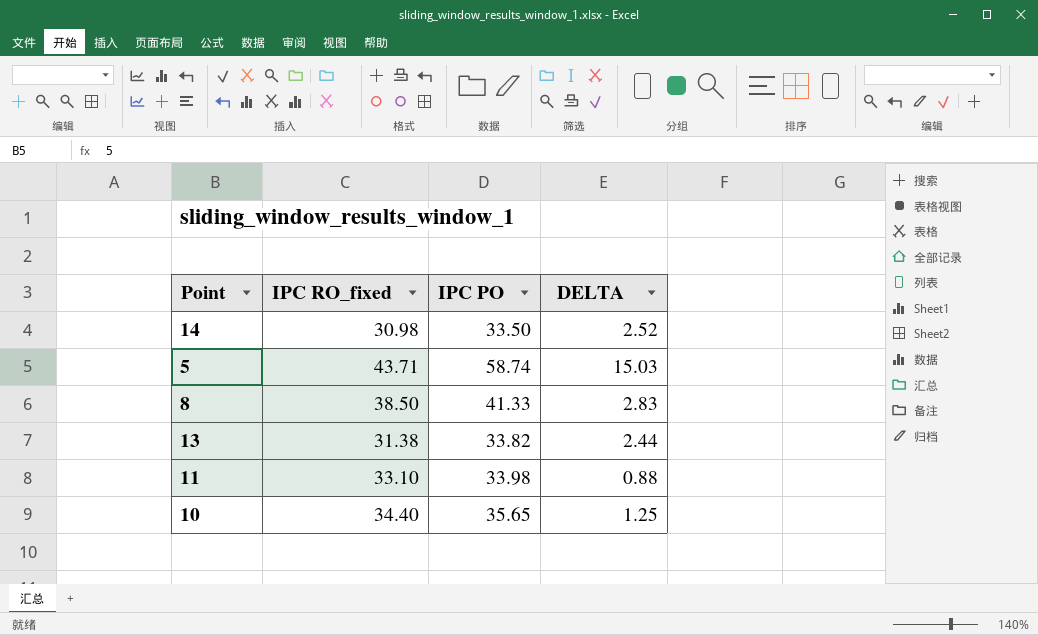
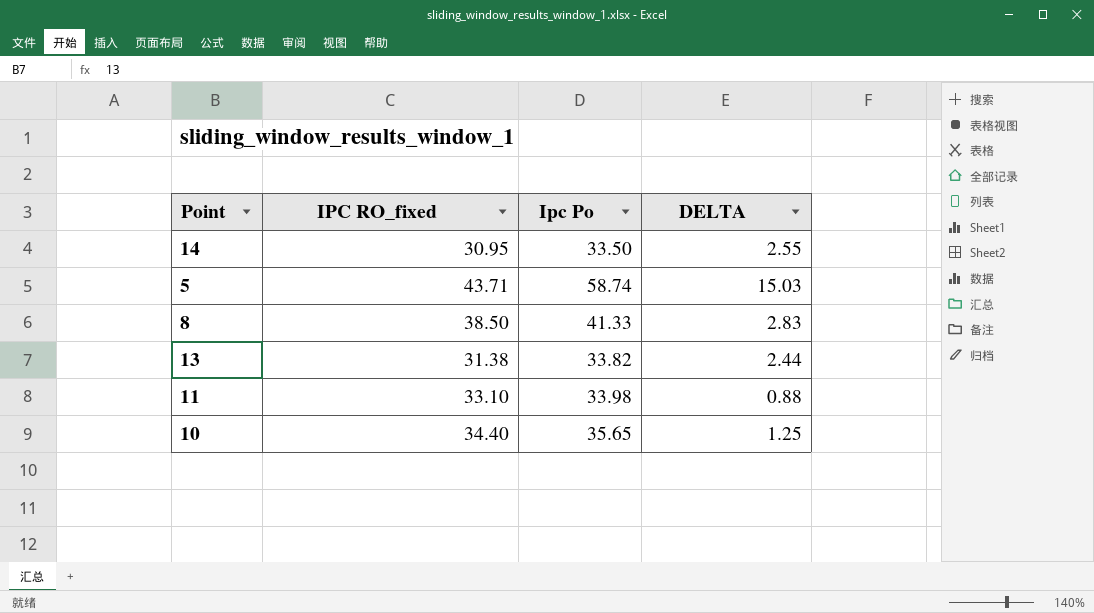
column name: IPC PO -> Ipc Po
14 | IPC RO_fixed: 30.98 -> 30.95
14 | DELTA: 2.52 -> 2.55

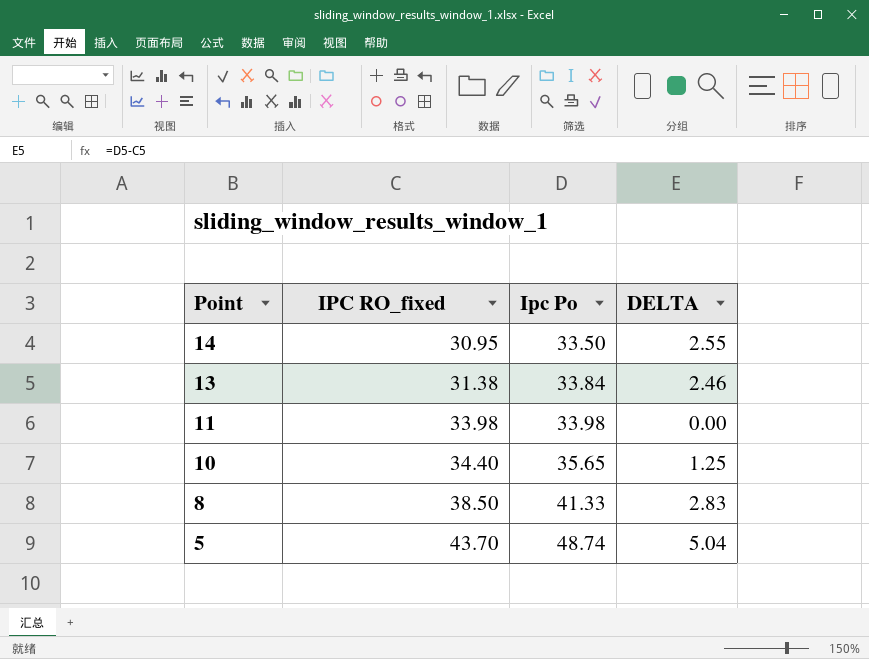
row order: none -> Point descending
13 | Ipc Po: 33.82 -> 33.84
13 | DELTA: 2.44 -> 2.46
11 | IPC RO_fixed: 33.10 -> 33.98
11 | DELTA: 0.88 -> 0.00
5 | IPC RO_fixed: 43.71 -> 43.70
5 | Ipc Po: 58.74 -> 48.74
5 | DELTA: 15.03 -> 5.04

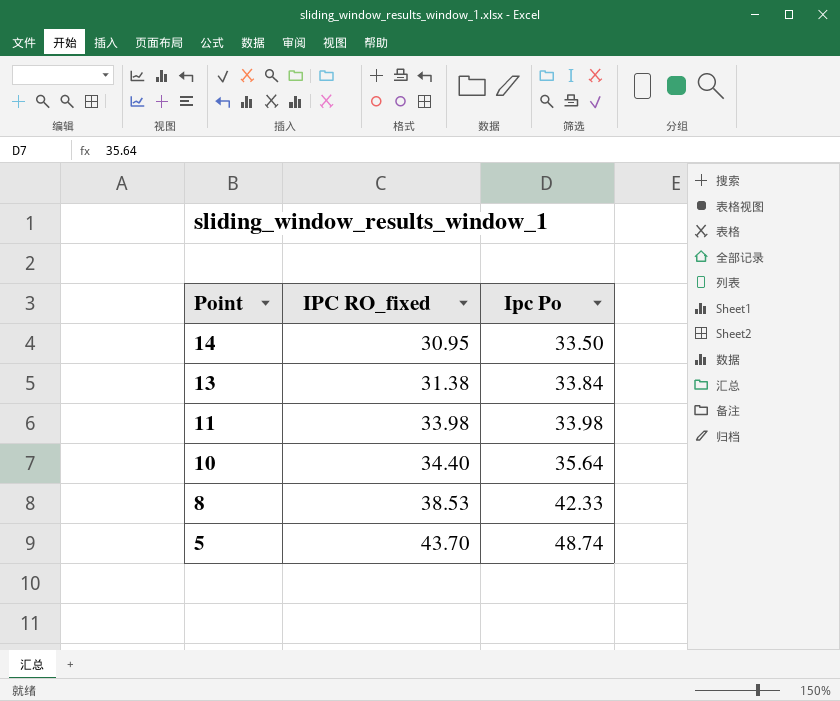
column DELTA | formula: [Ipc Po] - [IPC RO_fixed] -> none
10 | Ipc Po: 35.65 -> 35.64
8 | IPC RO_fixed: 38.50 -> 38.53
8 | Ipc Po: 41.33 -> 42.33

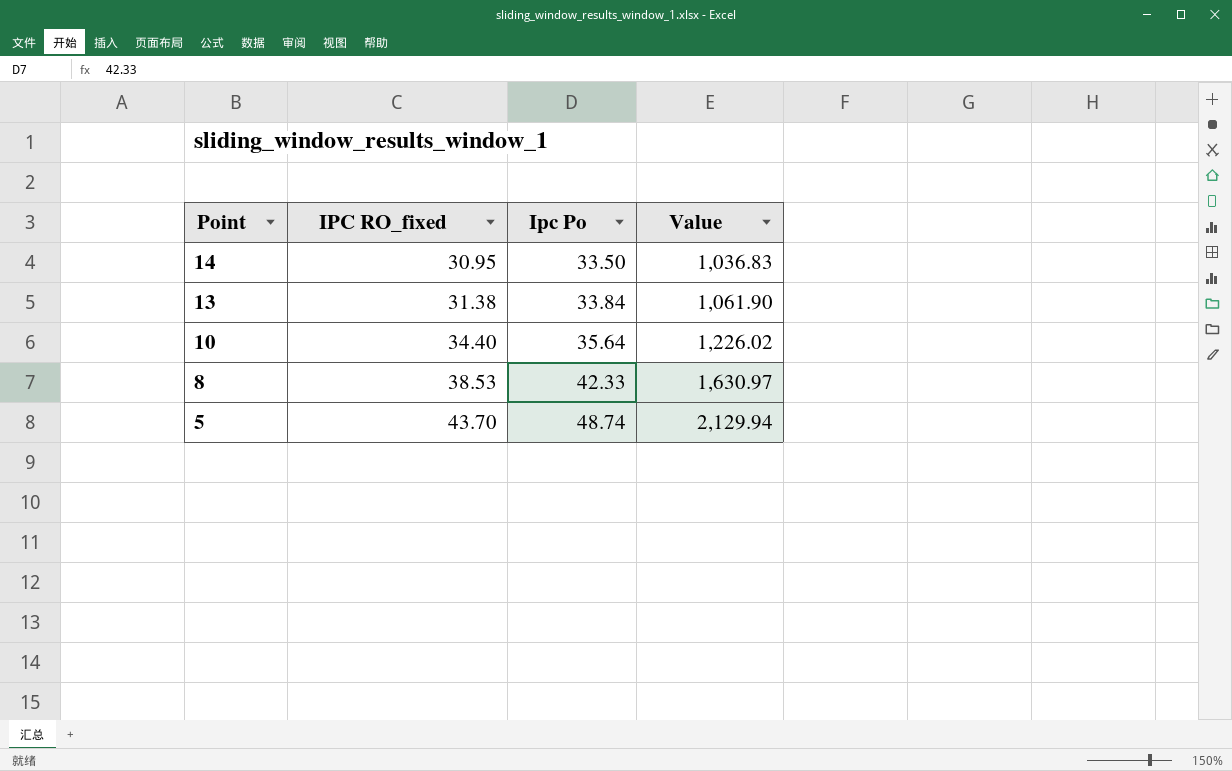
column Value | formula: none -> [IPC RO_fixed] * [Ipc Po]
row 11: 33.98 | 33.98 -> none

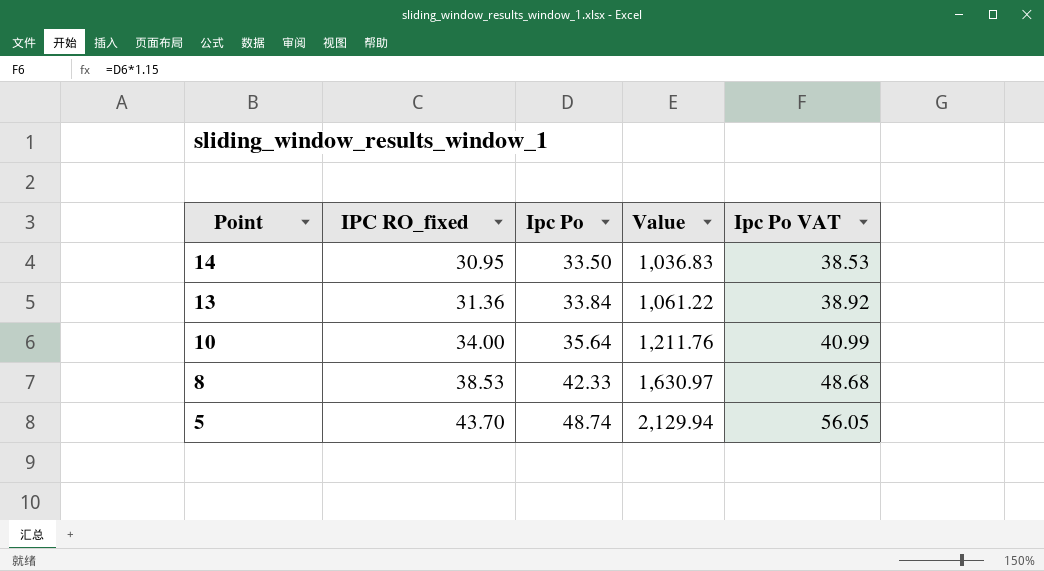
column Ipc Po VAT | formula: none -> [Ipc Po] * 1.15
13 | IPC RO_fixed: 31.38 -> 31.36
13 | Value: 1,061.90 -> 1,061.22
10 | IPC RO_fixed: 34.40 -> 34.00
10 | Value: 1,226.02 -> 1,211.76

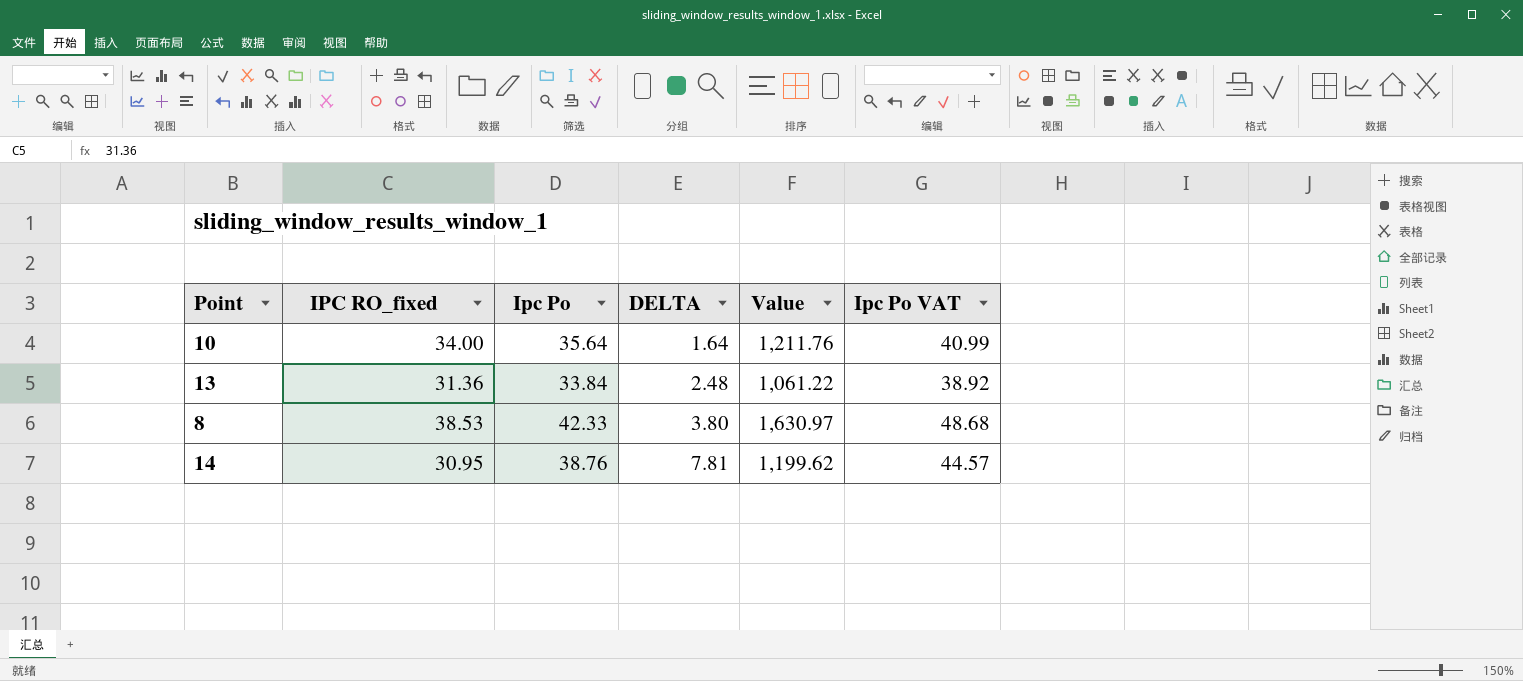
row order: Point descending -> DELTA ascending
column DELTA | formula: none -> [Ipc Po] - [IPC RO_fixed]
row 5: 43.70 | 48.74 | 2,129.94 | 56.05 -> none
14 | Ipc Po: 33.50 -> 38.76
14 | Value: 1,036.83 -> 1,199.62
14 | Ipc Po VAT: 38.53 -> 44.57

